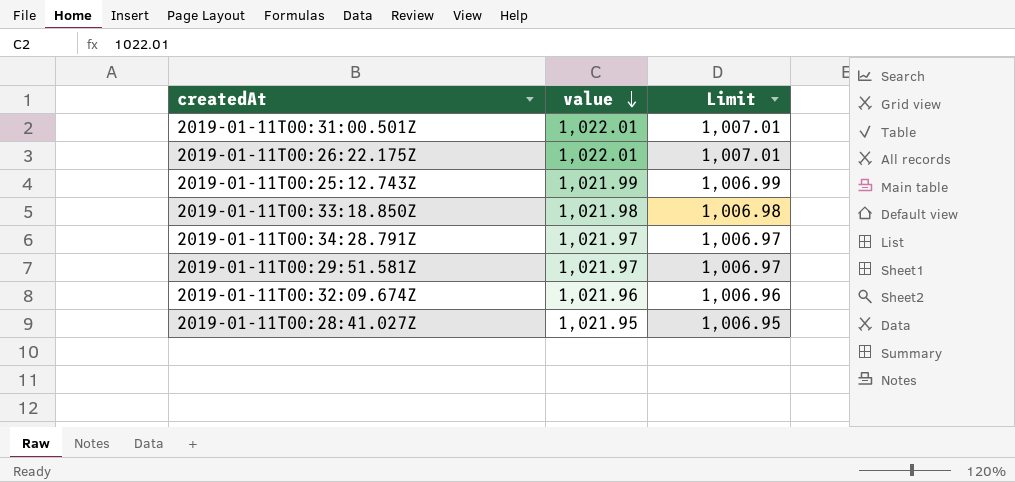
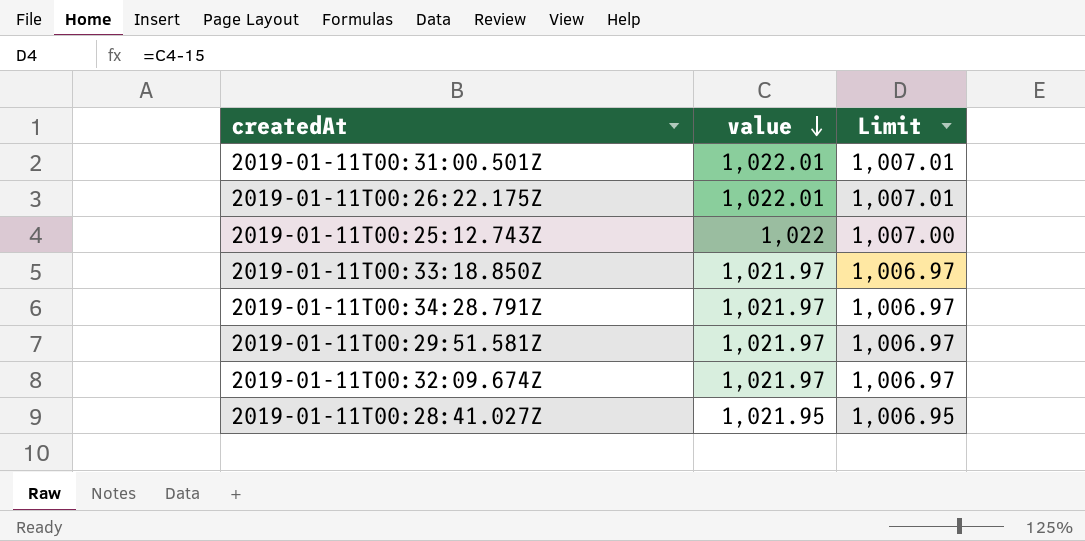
2019-01-11T00:25:12.743Z | value: 1,021.99 -> 1,022
2019-01-11T00:25:12.743Z | Limit: 1,006.99 -> 1,007.00
2019-01-11T00:33:18.850Z | value: 1,021.98 -> 1,021.97
2019-01-11T00:33:18.850Z | Limit: 1,006.98 -> 1,006.97
2019-01-11T00:32:09.674Z | value: 1,021.96 -> 1,021.97
2019-01-11T00:32:09.674Z | Limit: 1,006.96 -> 1,006.97

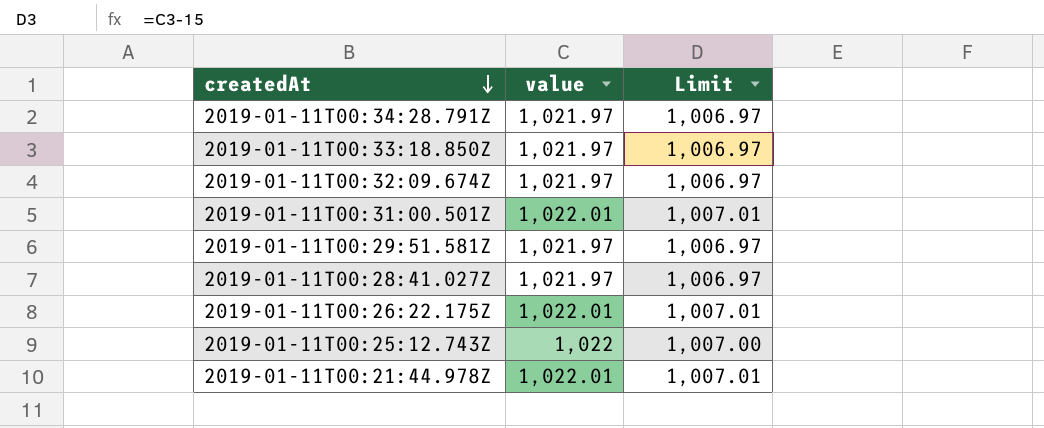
row order: value descending -> createdAt descending
2019-01-11T00:28:41.027Z | value: 1,021.95 -> 1,021.97
2019-01-11T00:28:41.027Z | Limit: 1,006.95 -> 1,006.97
row 2019-01-11T00:21:44.978Z: none -> 1,022.01 | 1,007.01

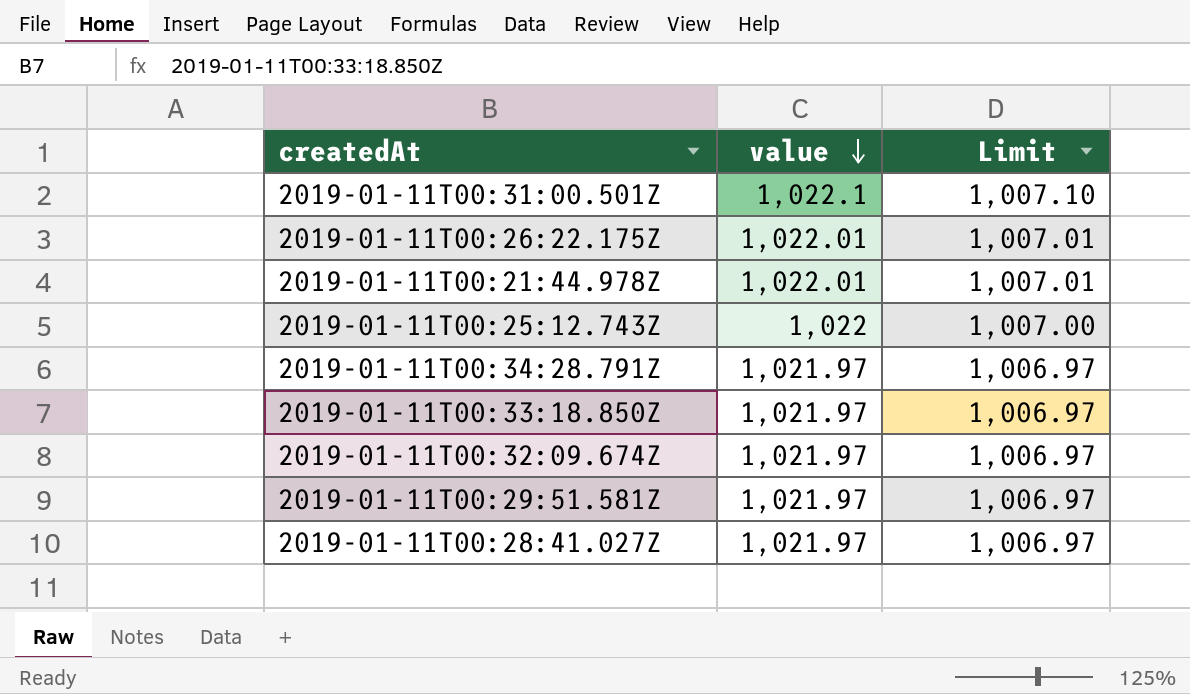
row order: createdAt descending -> value descending
2019-01-11T00:31:00.501Z | value: 1,022.01 -> 1,022.1
2019-01-11T00:31:00.501Z | Limit: 1,007.01 -> 1,007.10

